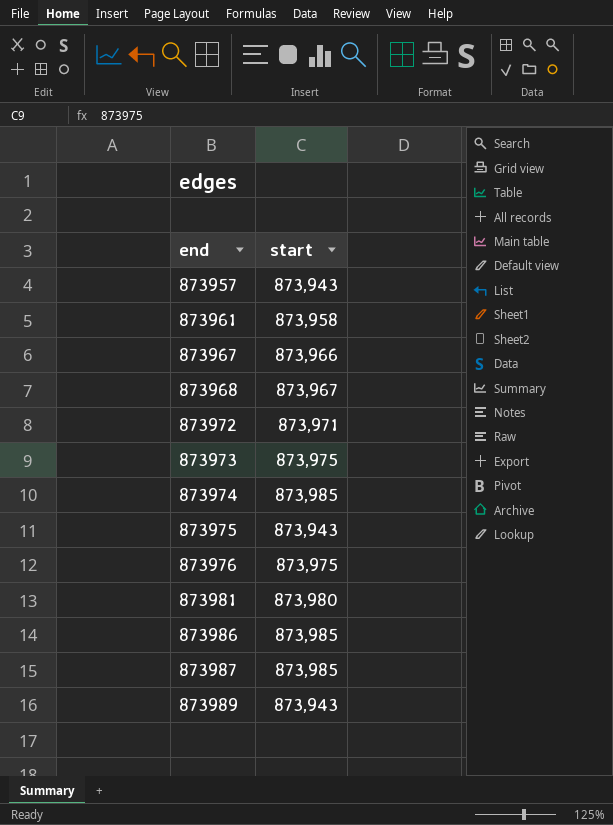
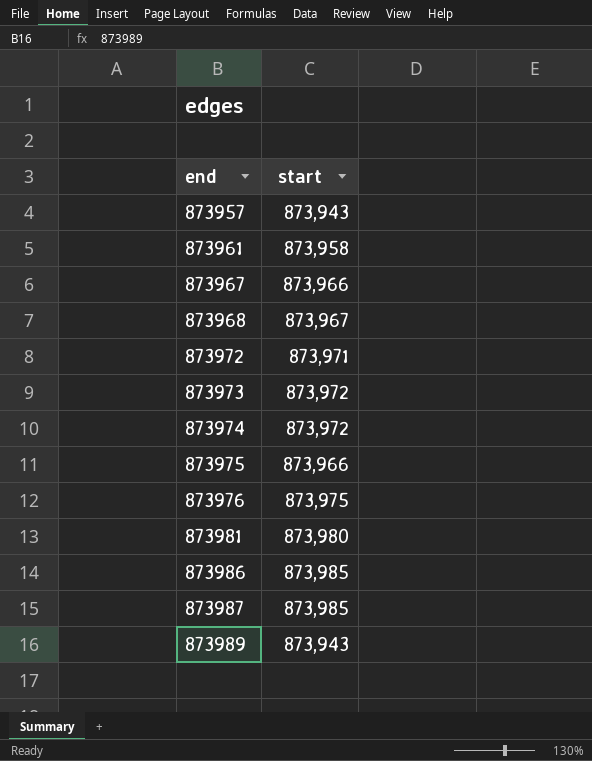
873973 | start: 873,975 -> 873,972
873974 | start: 873,985 -> 873,972
873975 | start: 873,943 -> 873,966

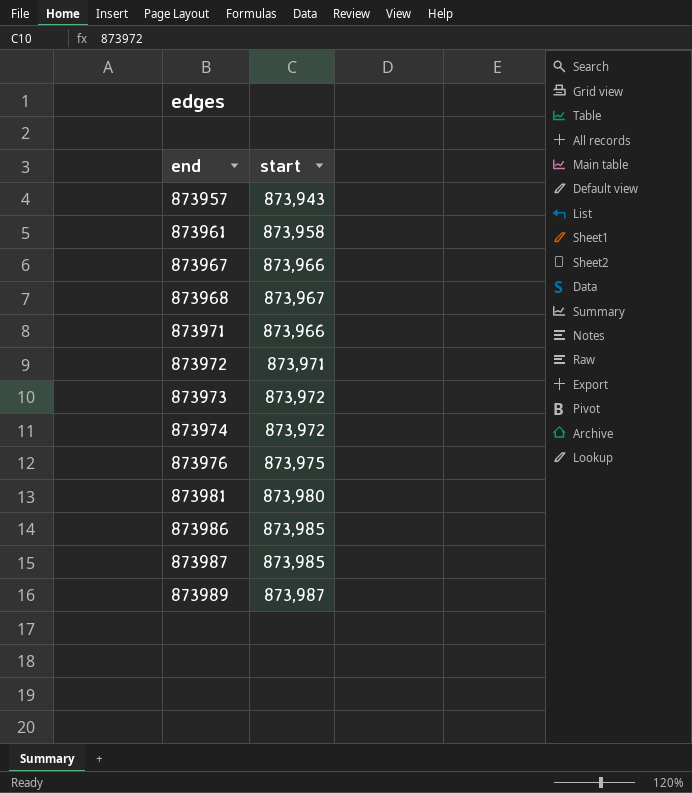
row 873975: 873,966 -> none
row 873971: none -> 873,966
873989 | start: 873,943 -> 873,987

